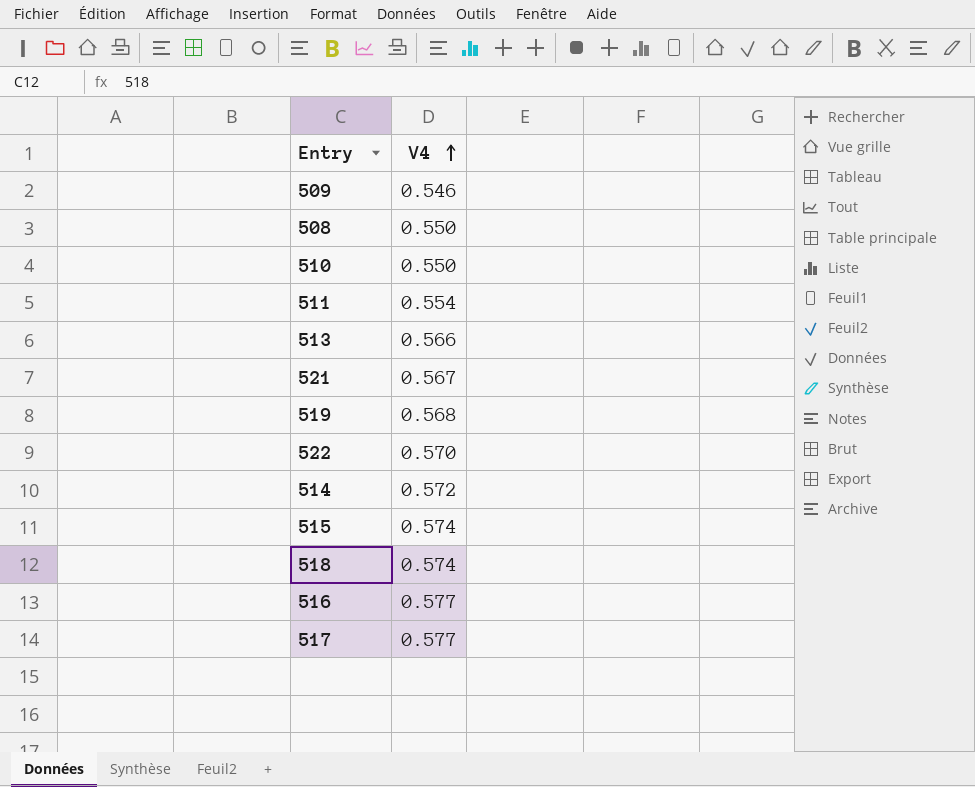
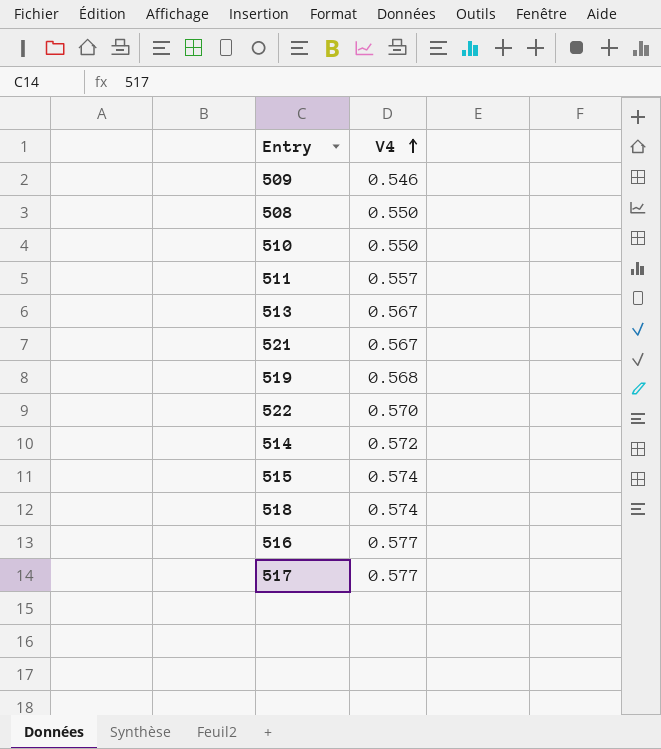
511 | V4: 0.554 -> 0.557
513 | V4: 0.566 -> 0.567

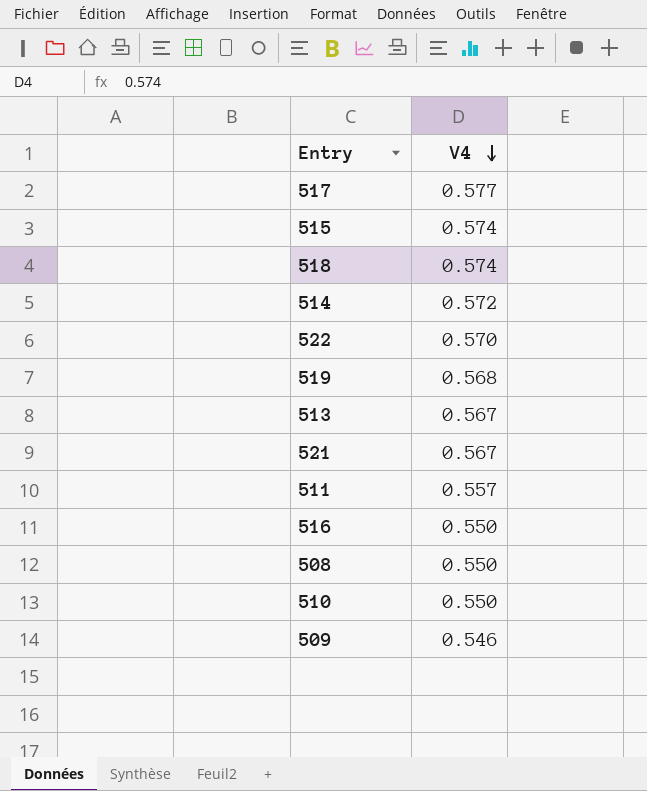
row order: V4 ascending -> V4 descending
516 | V4: 0.577 -> 0.550

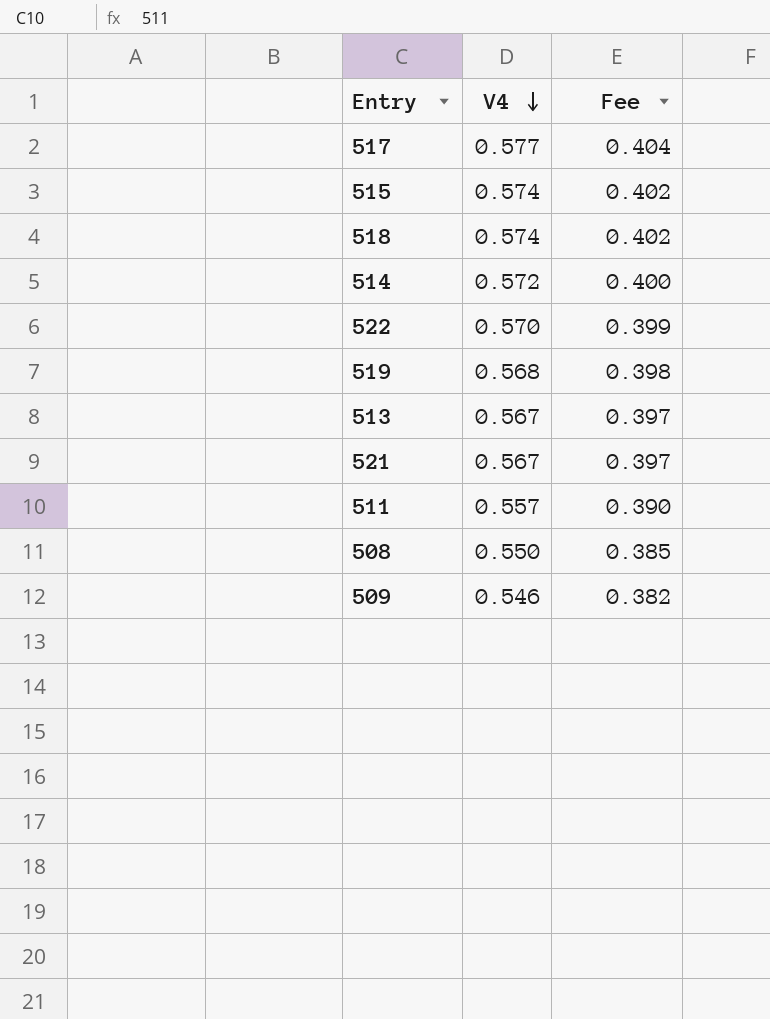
column Fee | formula: none -> [V4] * 0.7
row 516: 0.550 -> none
row 510: 0.550 -> none

